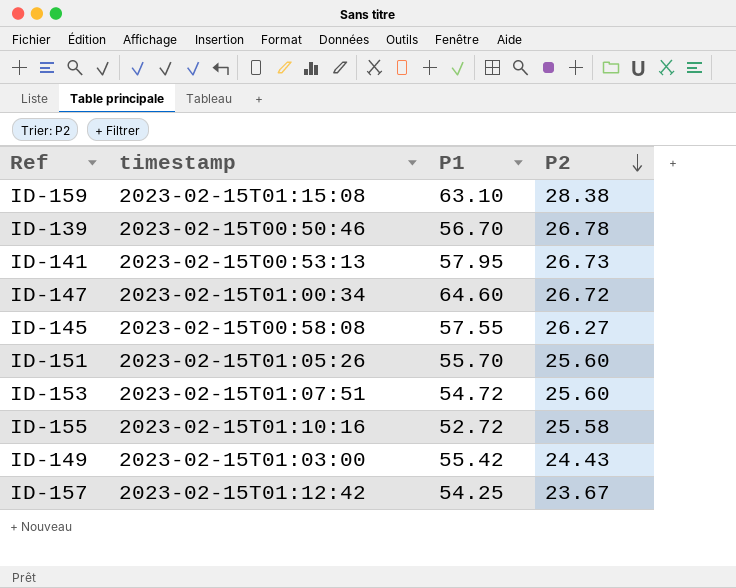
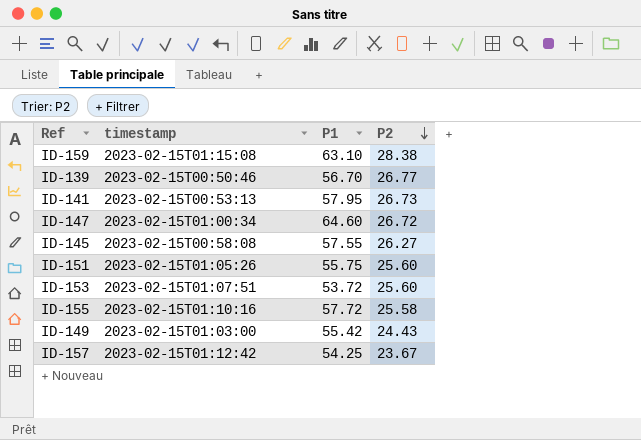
ID-139 | P2: 26.78 -> 26.77
ID-151 | P1: 55.70 -> 55.75
ID-153 | P1: 54.72 -> 53.72
ID-155 | P1: 52.72 -> 57.72

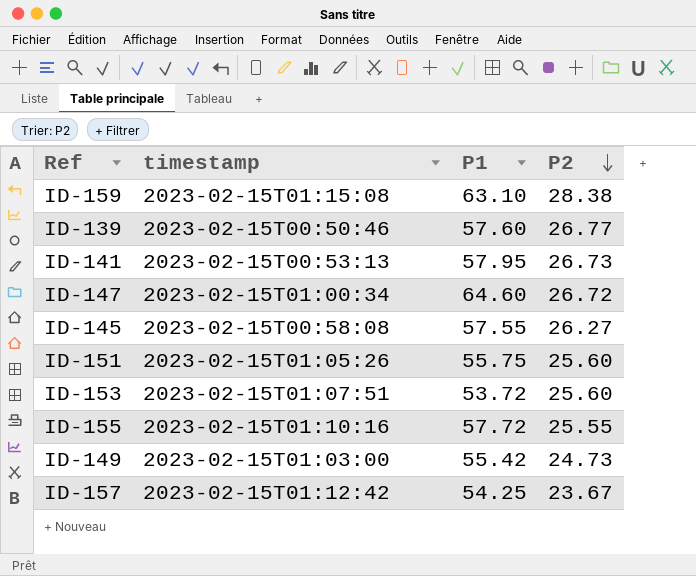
ID-139 | P1: 56.70 -> 57.60
ID-155 | P2: 25.58 -> 25.55
ID-149 | P2: 24.43 -> 24.73

